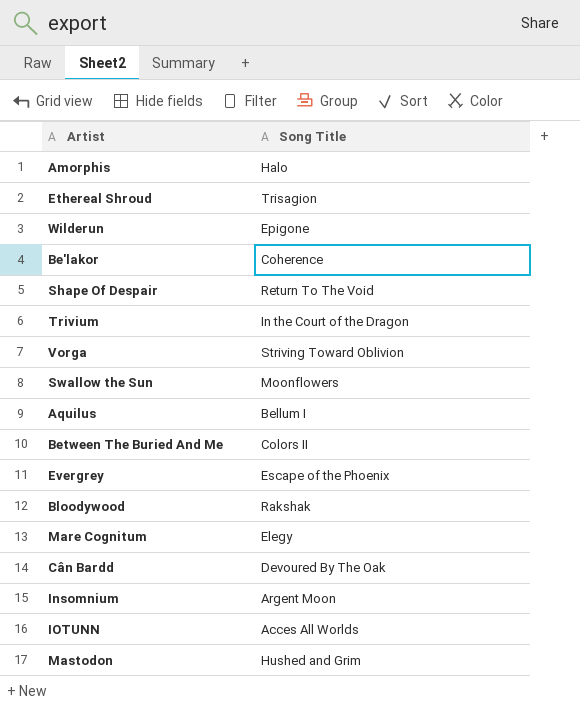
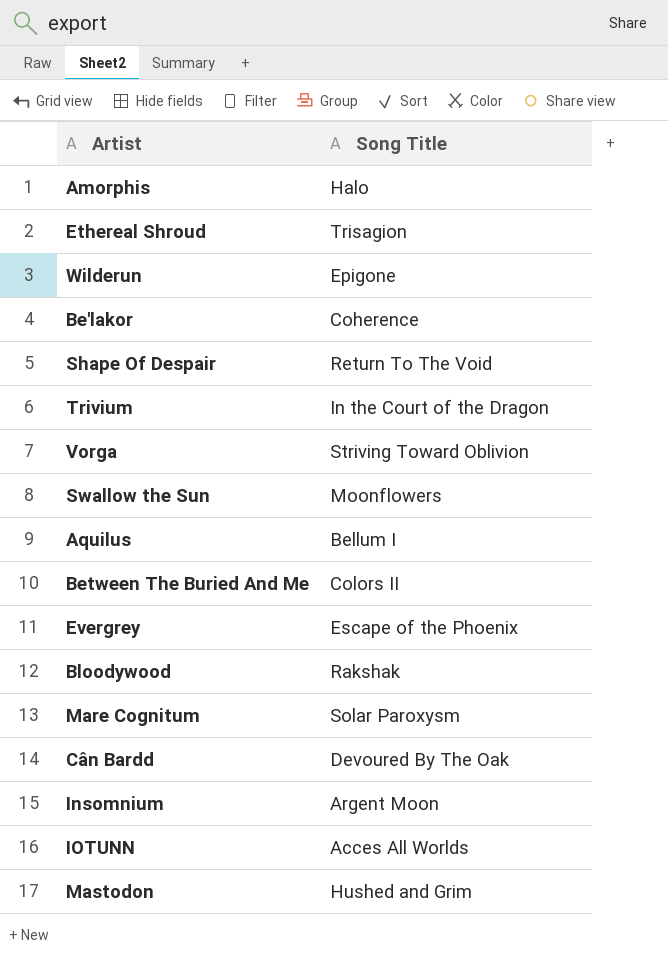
Mare Cognitum | Song Title: Elegy -> Solar Paroxysm

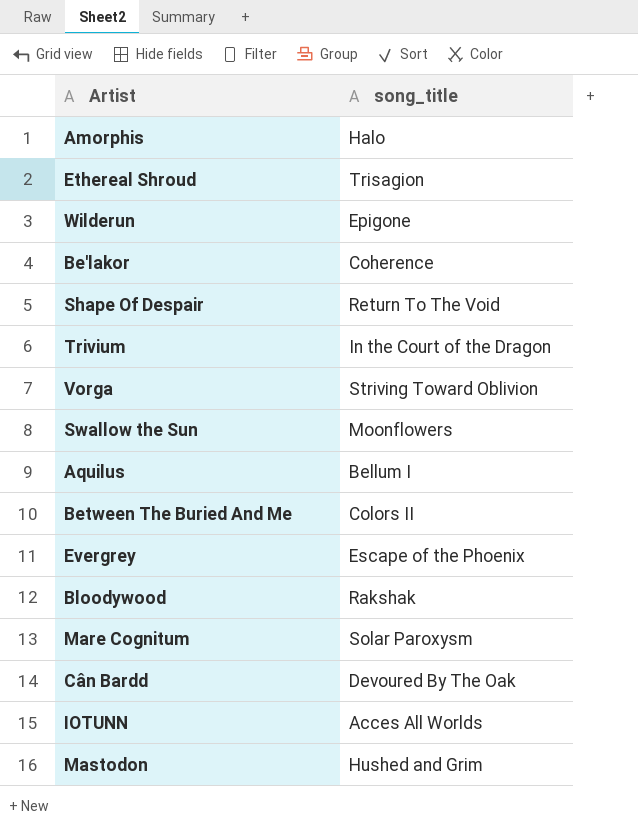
column name: Song Title -> song_title
row Insomnium: Argent Moon -> none

